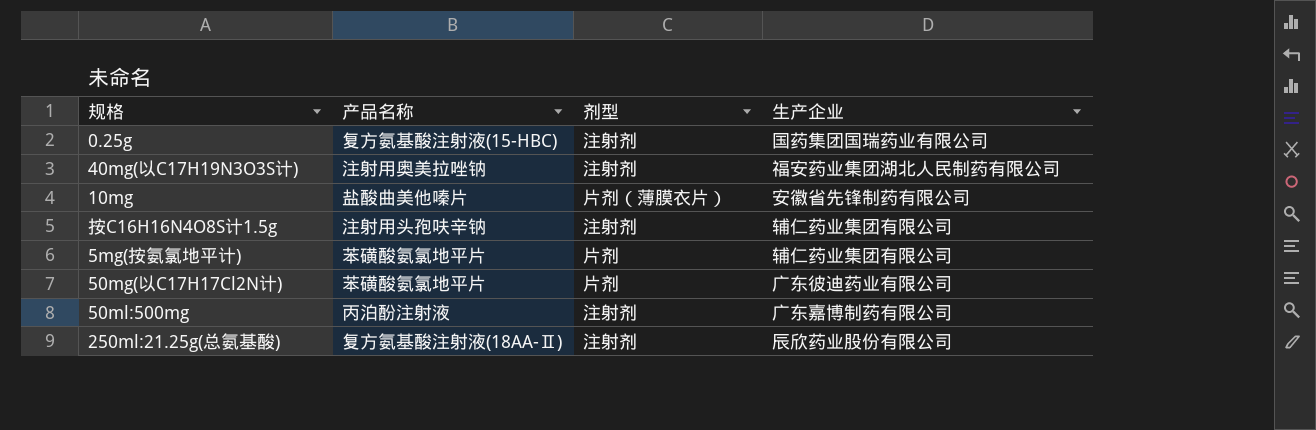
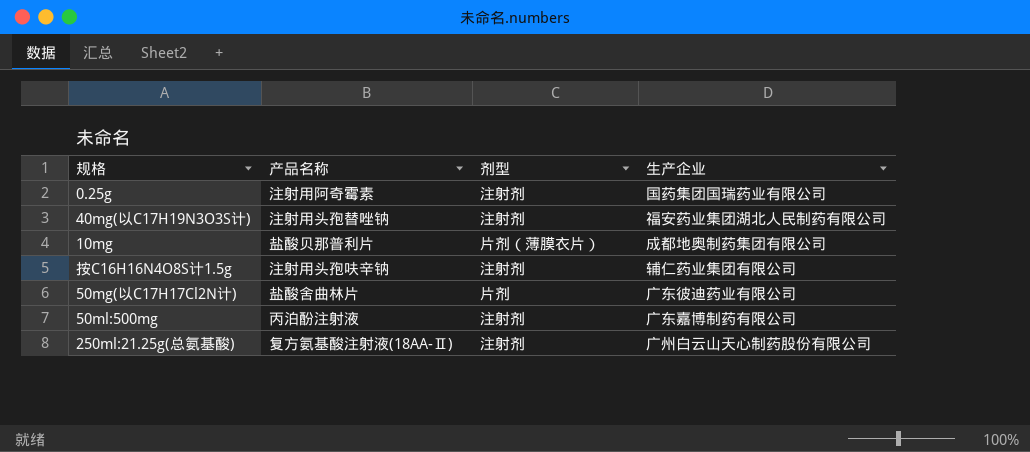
row 5mg(按氨氯地平计): 苯磺酸氨氯地平片 | 片剂 | 辅仁药业集团有限公司 -> none
0.25g | 产品名称: 复方氨基酸注射液(15-HBC) -> 注射用阿奇霉素
40mg(以C17H19N3O3S计) | 产品名称: 注射用奥美拉唑钠 -> 注射用头孢替唑钠
10mg | 产品名称: 盐酸曲美他嗪片 -> 盐酸贝那普利片
10mg | 生产企业: 安徽省先锋制药有限公司 -> 成都地奥制药集团有限公司
50mg(以C17H17Cl2N计) | 产品名称: 苯磺酸氨氯地平片 -> 盐酸舍曲林片
250ml:21.25g(总氨基酸) | 生产企业: 辰欣药业股份有限公司 -> 广州白云山天心制药股份有限公司

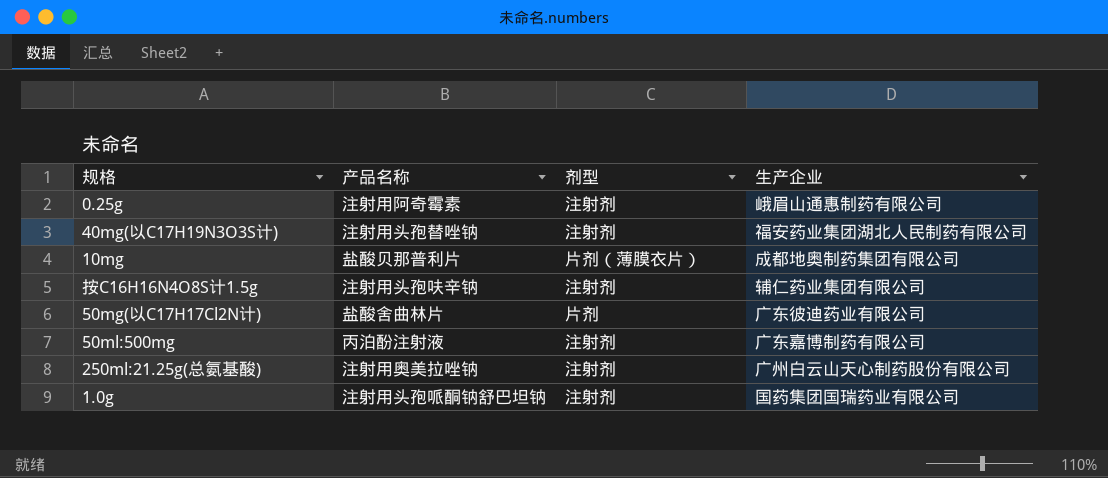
0.25g | 生产企业: 国药集团国瑞药业有限公司 -> 峨眉山通惠制药有限公司
250ml:21.25g(总氨基酸) | 产品名称: 复方氨基酸注射液(18AA-Ⅱ) -> 注射用奥美拉唑钠
row 1.0g: none -> 注射用头孢哌酮钠舒巴坦钠 | 注射剂 | 国药集团国瑞药业有限公司

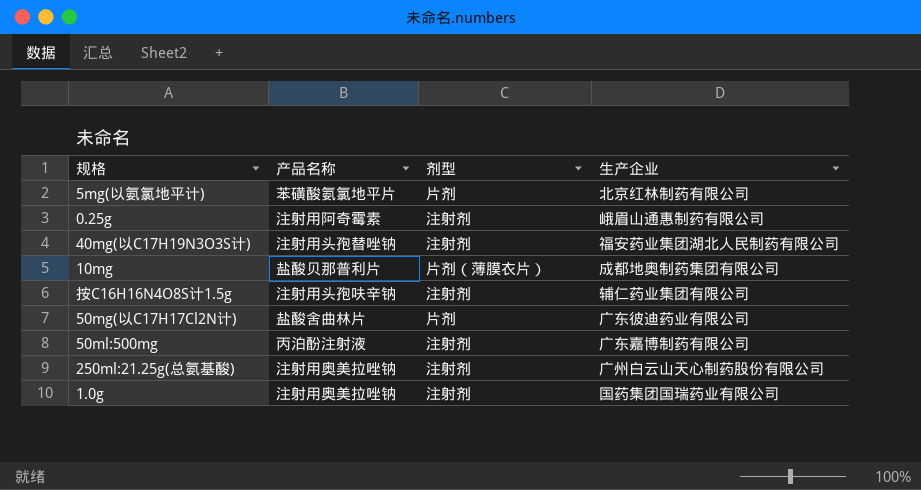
row 5mg(以氨氯地平计): none -> 苯磺酸氨氯地平片 | 片剂 | 北京红林制药有限公司
1.0g | 产品名称: 注射用头孢哌酮钠舒巴坦钠 -> 注射用奥美拉唑钠

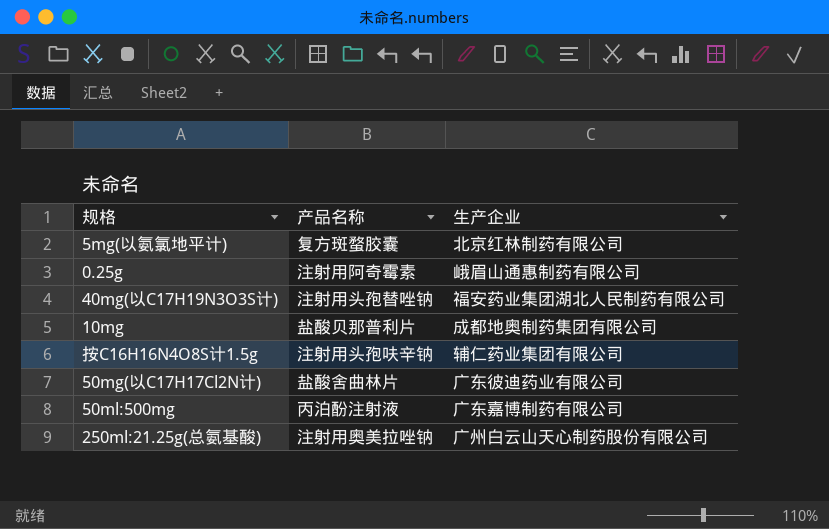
column 剂型 | position: 3 -> none
row 1.0g: 注射用奥美拉唑钠 | 注射剂 | 国药集团国瑞药业有限公司 -> none
5mg(以氨氯地平计) | 产品名称: 苯磺酸氨氯地平片 -> 复方斑蝥胶囊

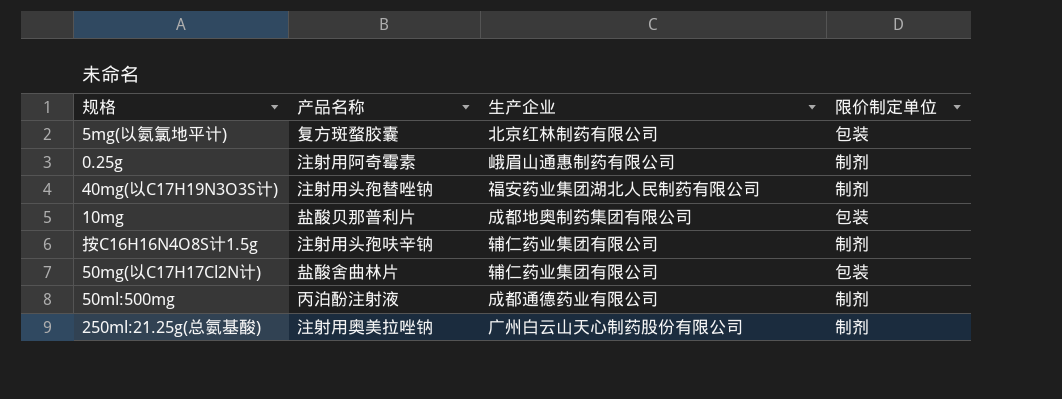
column 限价制定单位 | position: none -> 4
50mg(以C17H17Cl2N计) | 生产企业: 广东彼迪药业有限公司 -> 辅仁药业集团有限公司
50ml:500mg | 生产企业: 广东嘉博制药有限公司 -> 成都通德药业有限公司

